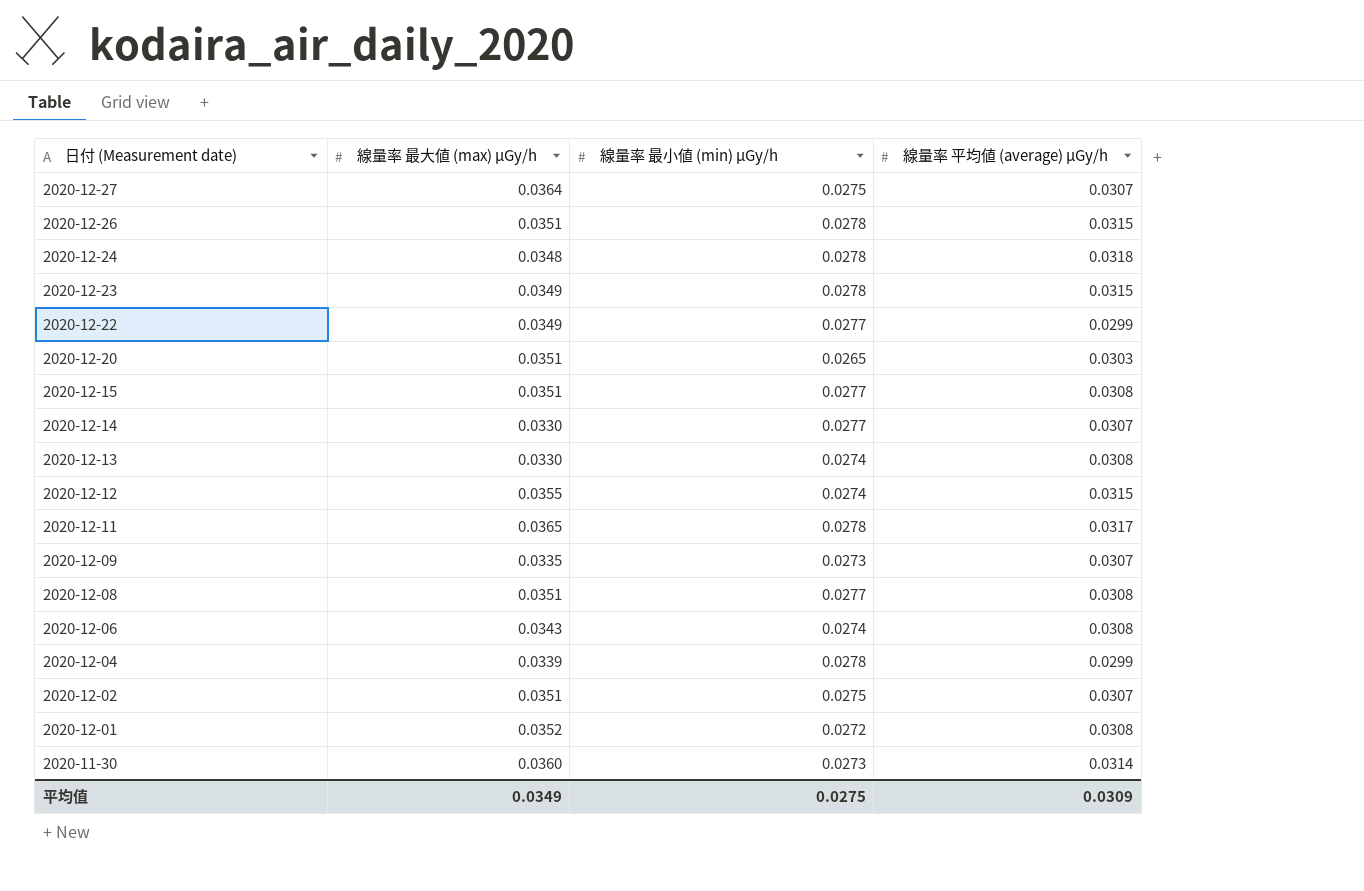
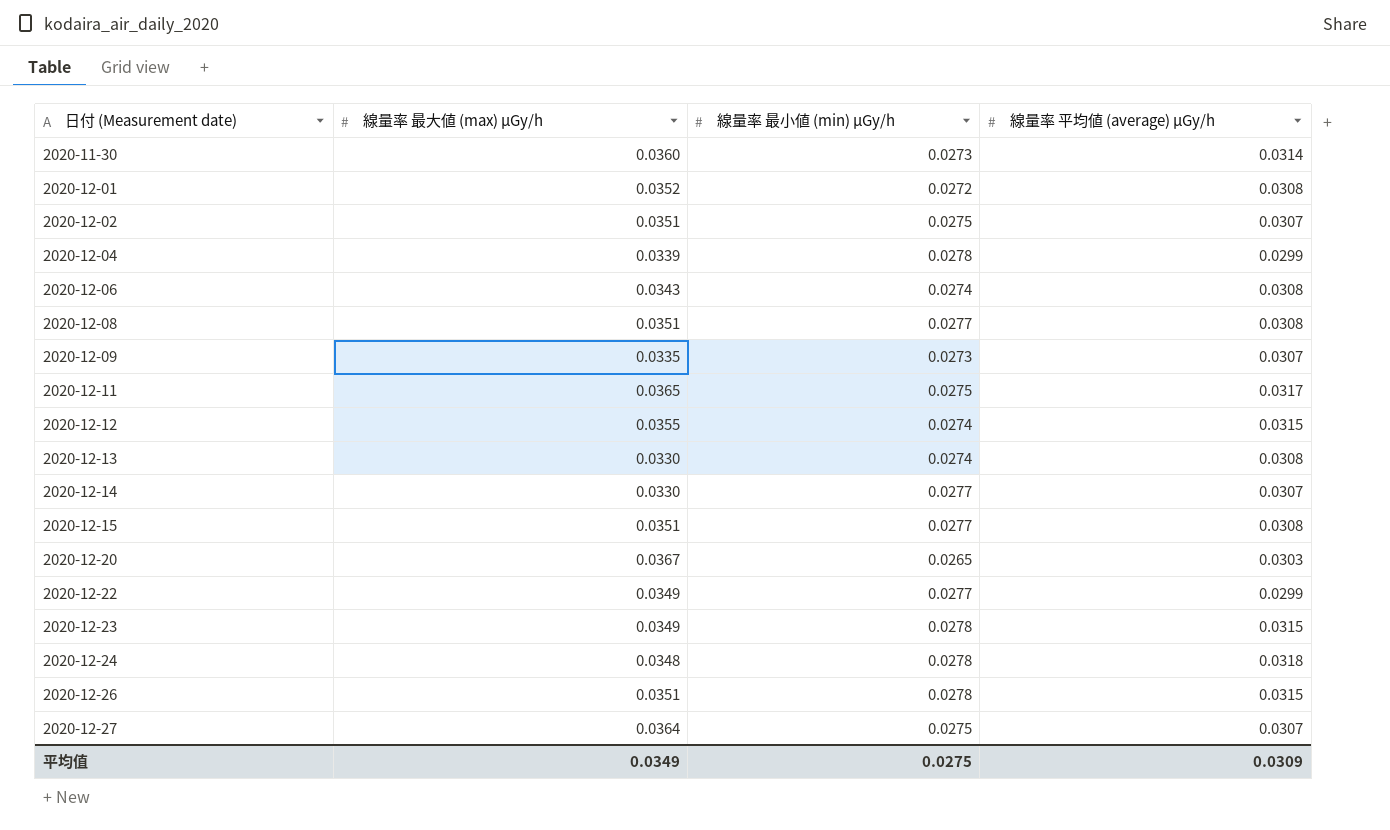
row order: 日付 (Measurement date) descending -> 日付 (Measurement date) ascending
2020-12-11 | 線量率 最小値 (min) μGy/h: 0.0278 -> 0.0275
2020-12-20 | 線量率 最大値 (max) μGy/h: 0.0351 -> 0.0367

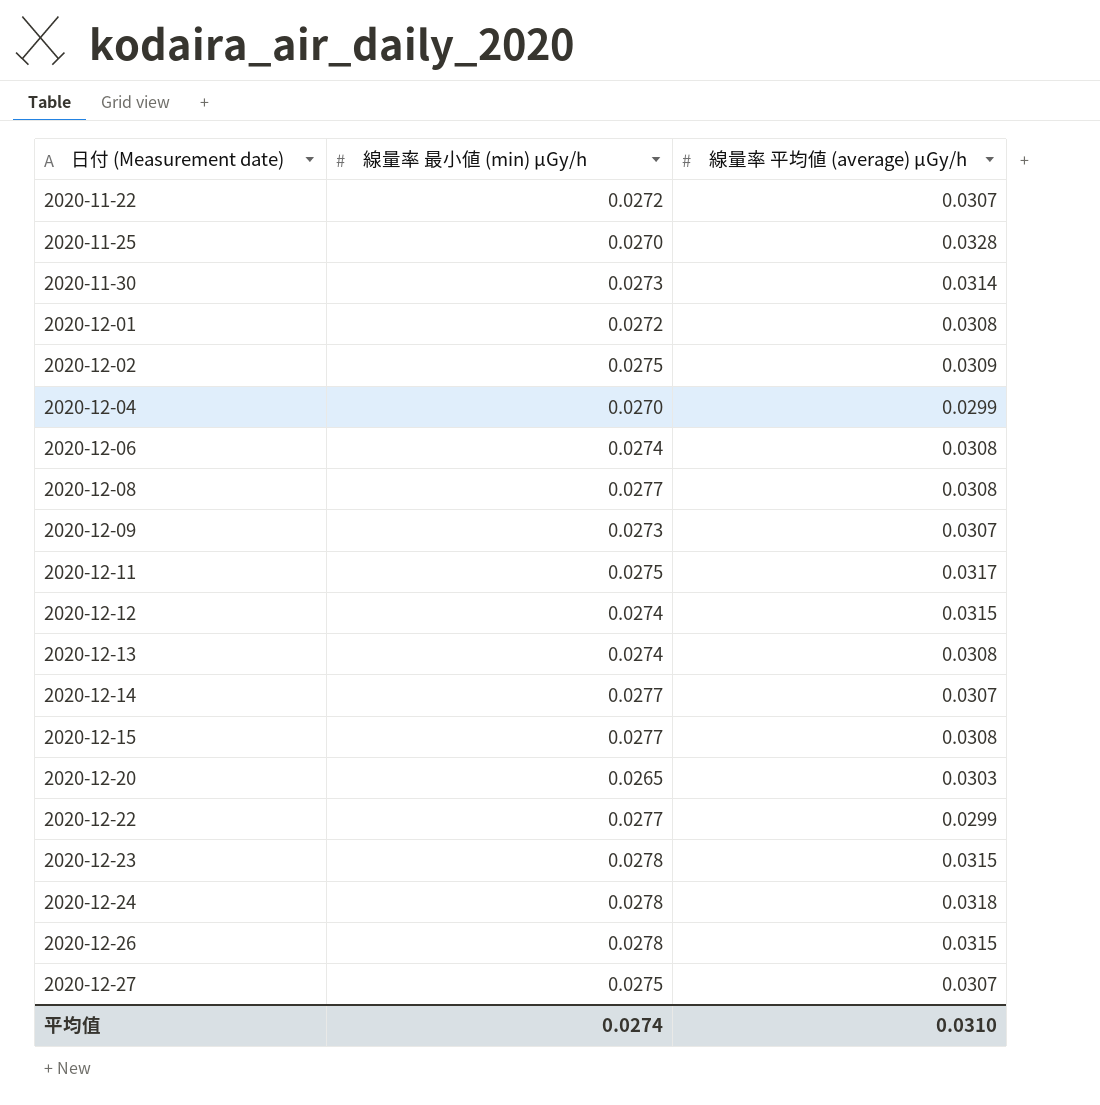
column 線量率 最大値 (max) μGy/h | position: 2 -> none
row 2020-11-22: none -> 0.0272 | 0.0307
row 2020-11-25: none -> 0.0270 | 0.0328
2020-12-02 | 線量率 平均値 (average) μGy/h: 0.0307 -> 0.0309
2020-12-04 | 線量率 最小値 (min) μGy/h: 0.0278 -> 0.0270
平均值 | 線量率 最小値 (min) μGy/h: 0.0275 -> 0.0274
平均值 | 線量率 平均値 (average) μGy/h: 0.0309 -> 0.0310

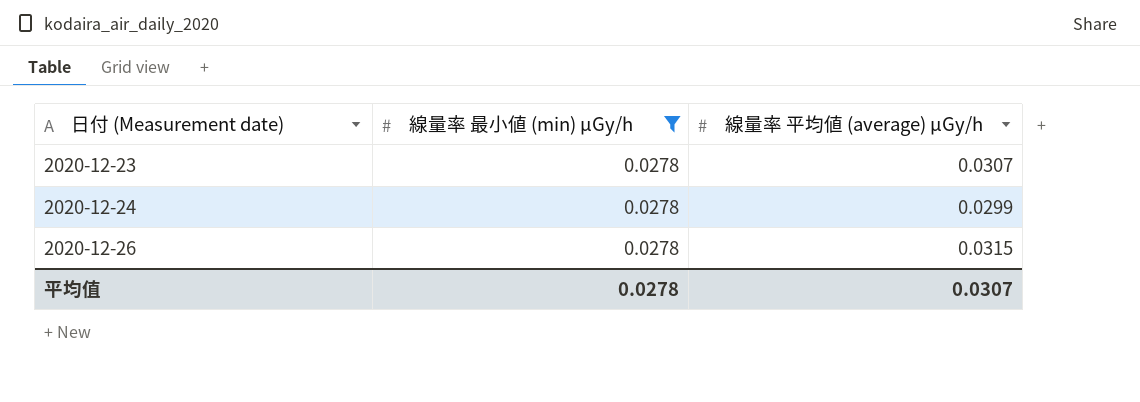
filter: none -> 線量率 最小値 (min) μGy/h = 0.0278
2020-12-23 | 線量率 平均値 (average) μGy/h: 0.0315 -> 0.0307
2020-12-24 | 線量率 平均値 (average) μGy/h: 0.0318 -> 0.0299
平均值 | 線量率 最小値 (min) μGy/h: 0.0274 -> 0.0278
平均值 | 線量率 平均値 (average) μGy/h: 0.0310 -> 0.0307

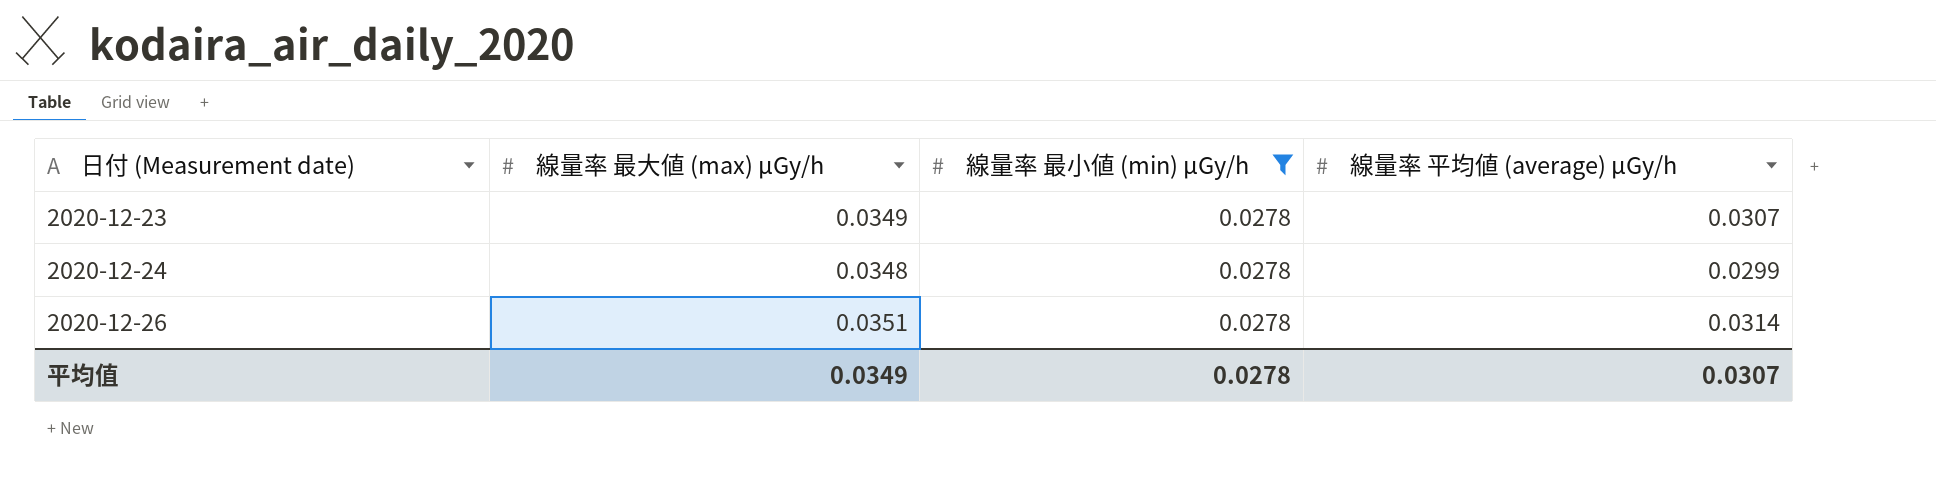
column 線量率 最大値 (max) μGy/h | position: none -> 2
2020-12-26 | 線量率 平均値 (average) μGy/h: 0.0315 -> 0.0314

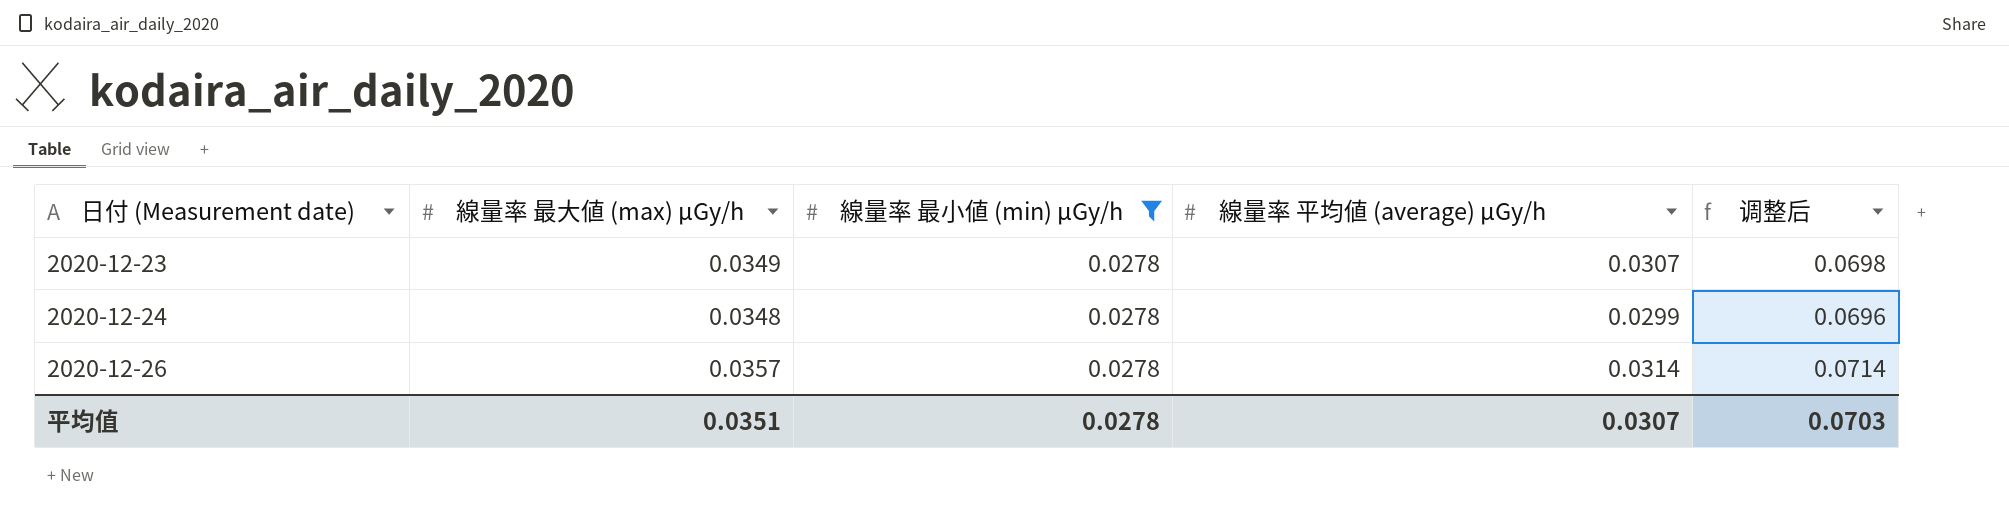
column 调整后 | formula: none -> [線量率 最大値 (max) μGy/h] * 2
2020-12-26 | 線量率 最大値 (max) μGy/h: 0.0351 -> 0.0357
平均值 | 線量率 最大値 (max) μGy/h: 0.0349 -> 0.0351

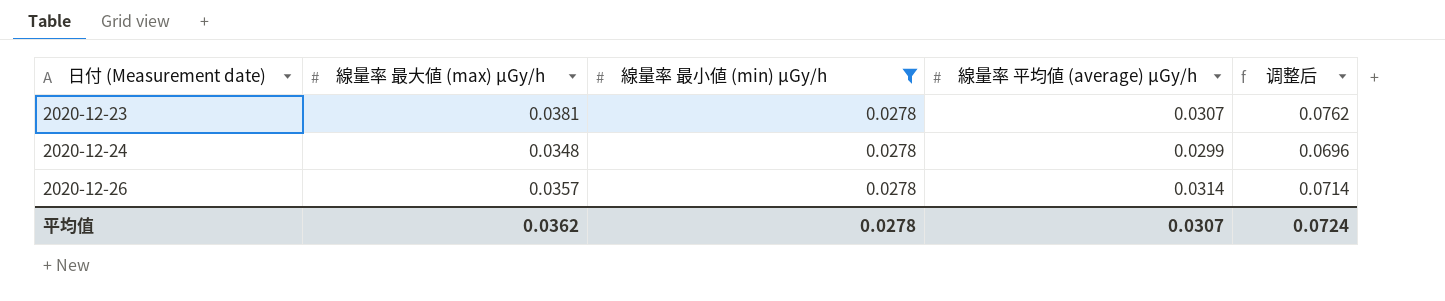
2020-12-23 | 線量率 最大値 (max) μGy/h: 0.0349 -> 0.0381
2020-12-23 | 调整后: 0.0698 -> 0.0762
平均值 | 線量率 最大値 (max) μGy/h: 0.0351 -> 0.0362
平均值 | 调整后: 0.0703 -> 0.0724

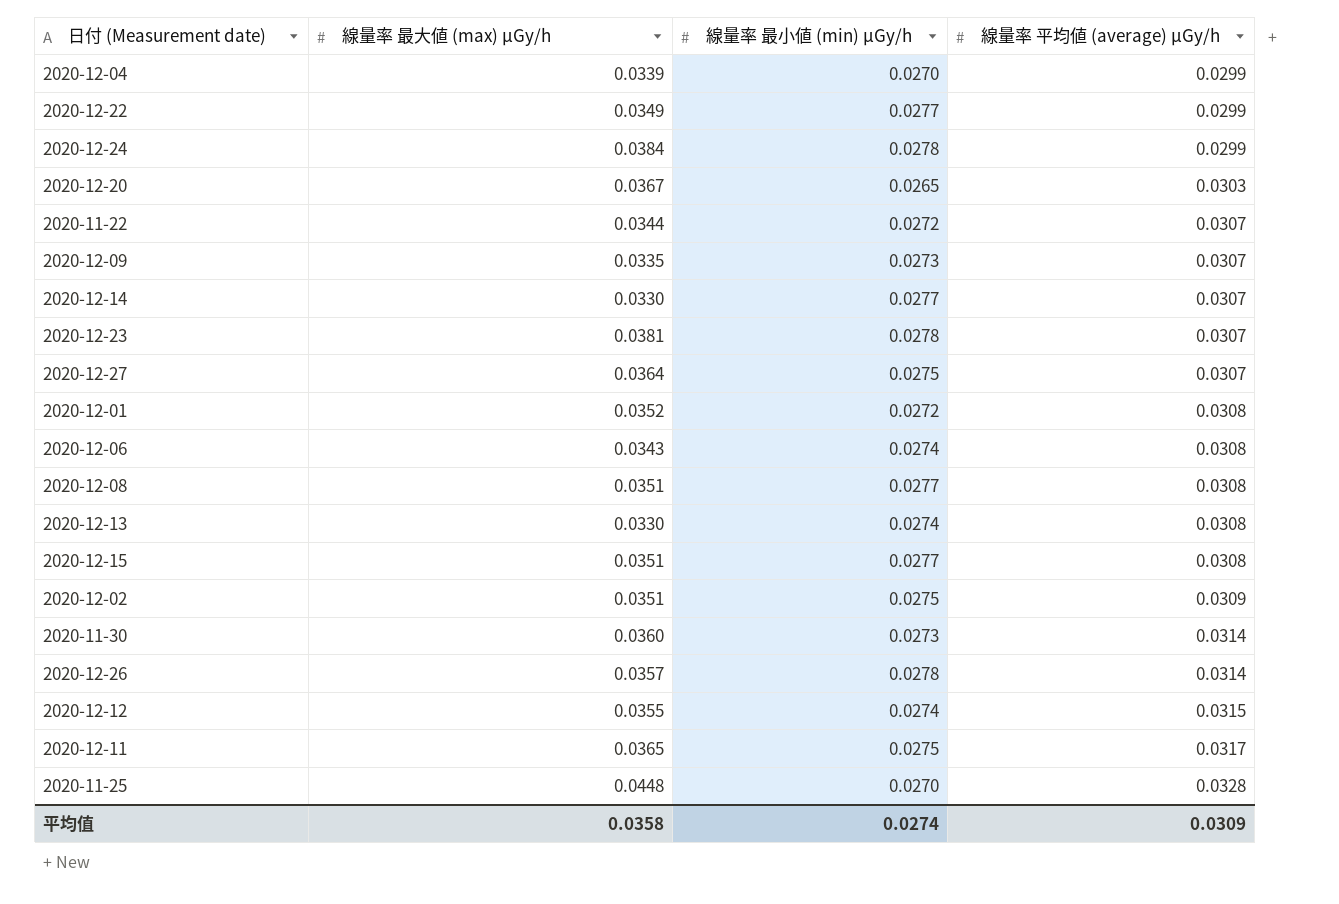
filter: 線量率 最小値 (min) μGy/h = 0.0278 -> none
row order: 日付 (Measurement date) ascending -> 線量率 平均値 (average) μGy/h ascending
column 调整后 | formula: [線量率 最大値 (max) μGy/h] * 2 -> none
2020-12-24 | 線量率 最大値 (max) μGy/h: 0.0348 -> 0.0384
平均值 | 線量率 最大値 (max) μGy/h: 0.0362 -> 0.0358
平均值 | 線量率 最小値 (min) μGy/h: 0.0278 -> 0.0274
平均值 | 線量率 平均値 (average) μGy/h: 0.0307 -> 0.0309

